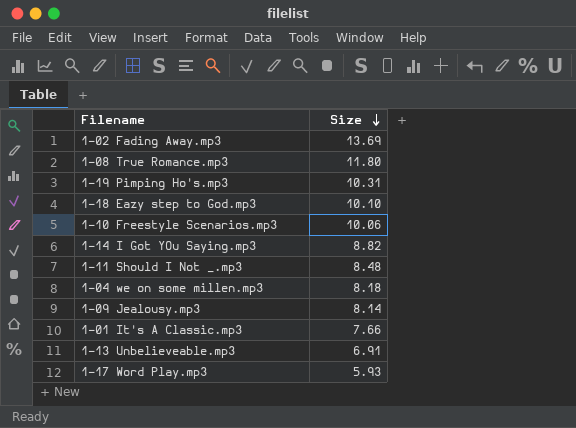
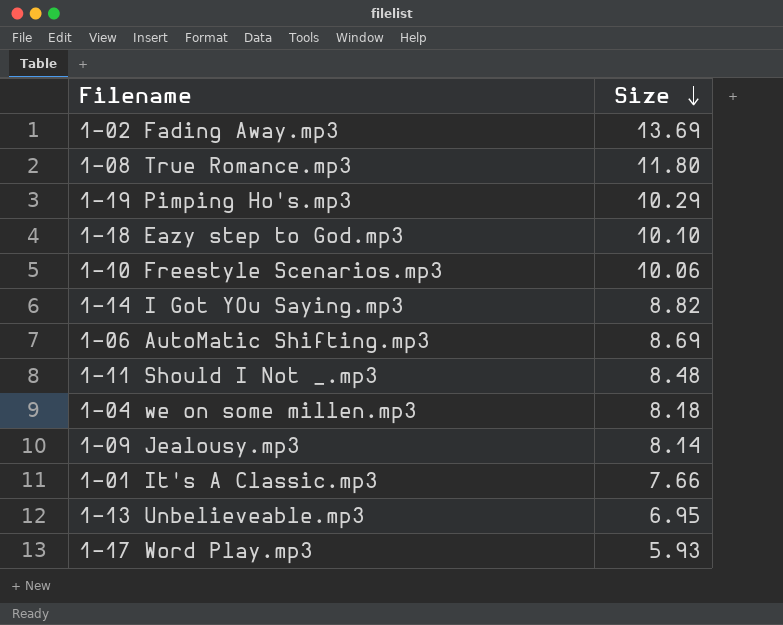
1-19 Pimping Ho's.mp3 | Size: 10.31 -> 10.29
row 1-06 AutoMatic Shifting.mp3: none -> 8.69
1-13 Unbelieveable.mp3 | Size: 6.91 -> 6.95

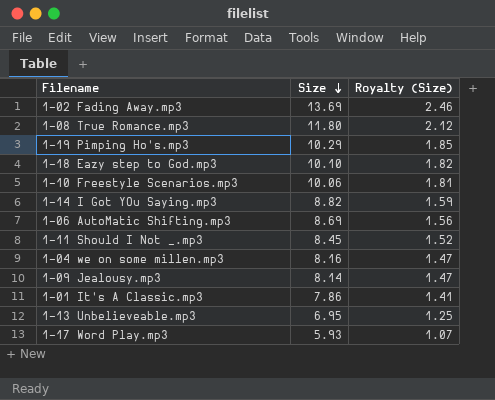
column Royalty (Size) | formula: none -> [Size] * 0.18
1-11 Should I Not _.mp3 | Size: 8.48 -> 8.45
1-04 we on some millen.mp3 | Size: 8.18 -> 8.16
1-01 It's A Classic.mp3 | Size: 7.66 -> 7.86

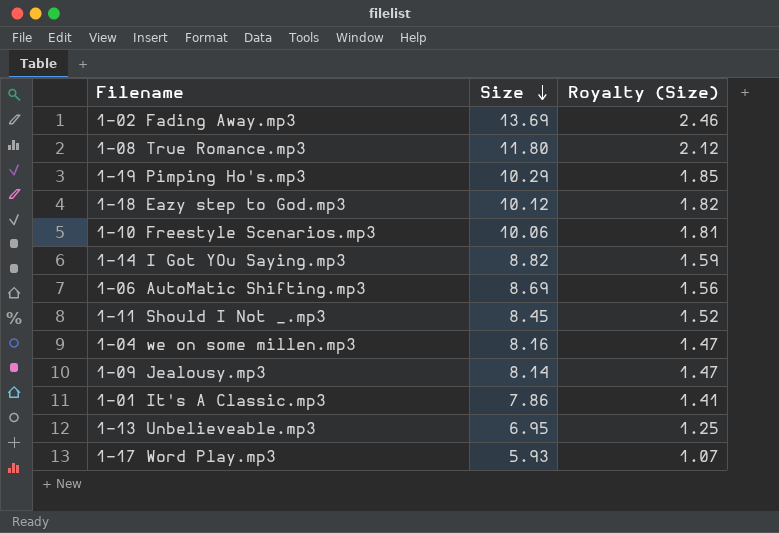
1-18 Eazy step to God.mp3 | Size: 10.10 -> 10.12

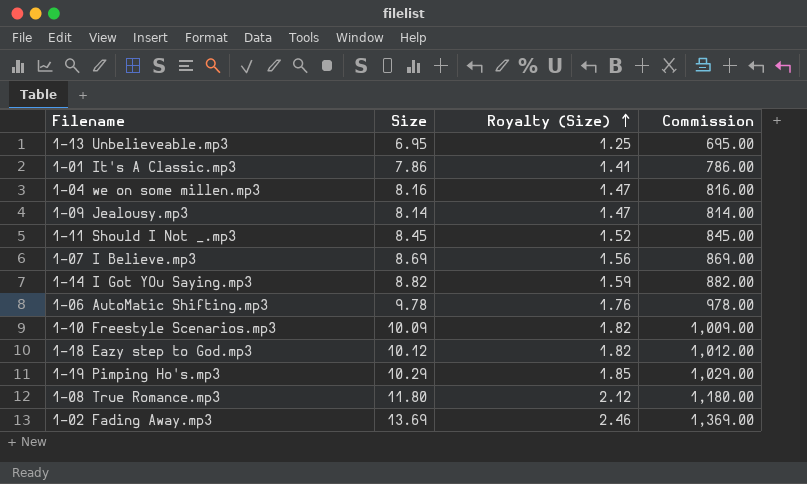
row order: Size descending -> Royalty (Size) ascending
column Commission | formula: none -> [Size] * 100
row 1-17 Word Play.mp3: 5.93 | 1.07 -> none
row 1-07 I Believe.mp3: none -> 8.69 | 1.56 | 869.00
1-06 AutoMatic Shifting.mp3 | Size: 8.69 -> 9.78
1-06 AutoMatic Shifting.mp3 | Royalty (Size): 1.56 -> 1.76
1-10 Freestyle Scenarios.mp3 | Size: 10.06 -> 10.09
1-10 Freestyle Scenarios.mp3 | Royalty (Size): 1.81 -> 1.82

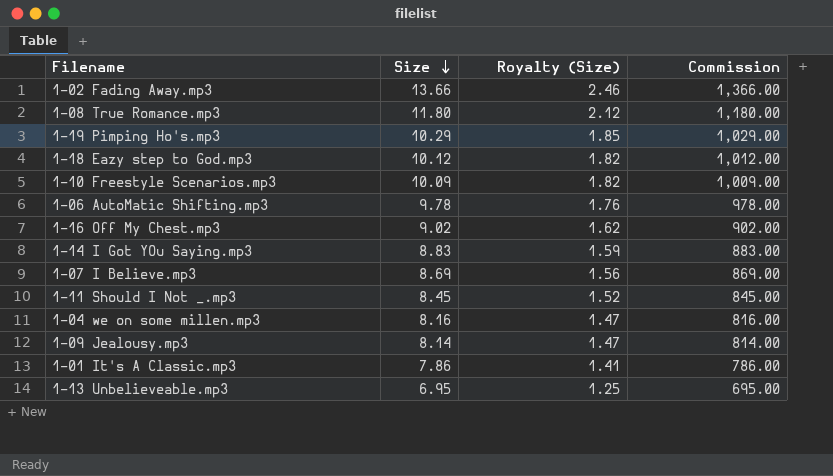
row order: Royalty (Size) ascending -> Size descending
1-02 Fading Away.mp3 | Size: 13.69 -> 13.66
1-02 Fading Away.mp3 | Commission: 1,369.00 -> 1,366.00
row 1-16 Off My Chest.mp3: none -> 9.02 | 1.62 | 902.00
1-14 I Got YOu Saying.mp3 | Size: 8.82 -> 8.83
1-14 I Got YOu Saying.mp3 | Commission: 882.00 -> 883.00

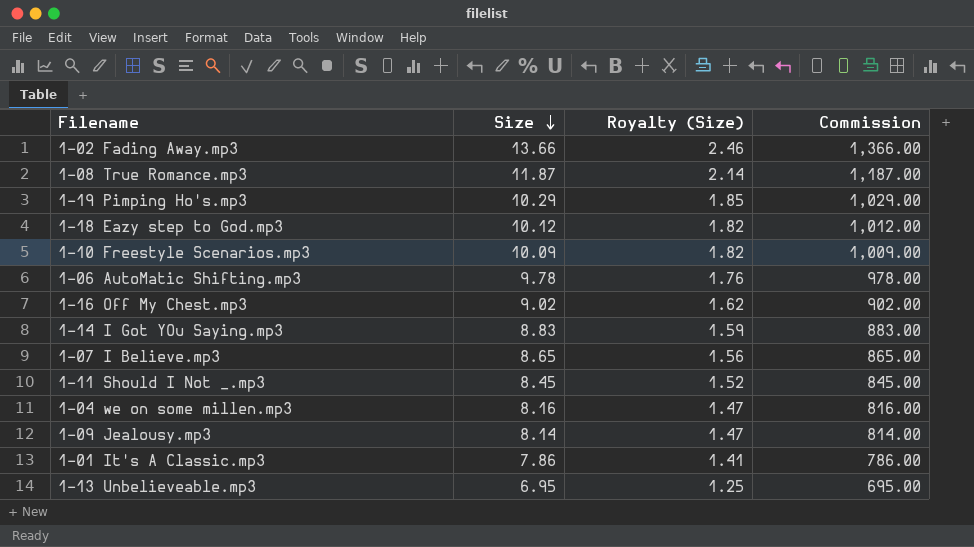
1-08 True Romance.mp3 | Size: 11.80 -> 11.87
1-08 True Romance.mp3 | Royalty (Size): 2.12 -> 2.14
1-08 True Romance.mp3 | Commission: 1,180.00 -> 1,187.00
1-07 I Believe.mp3 | Size: 8.69 -> 8.65
1-07 I Believe.mp3 | Commission: 869.00 -> 865.00

